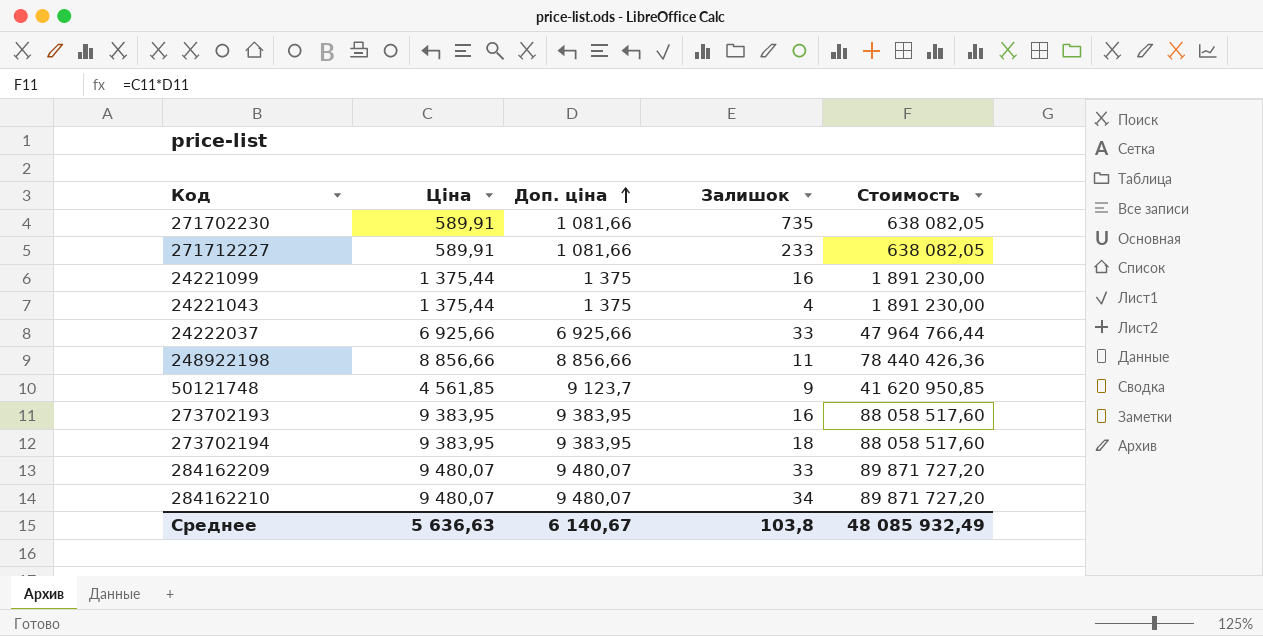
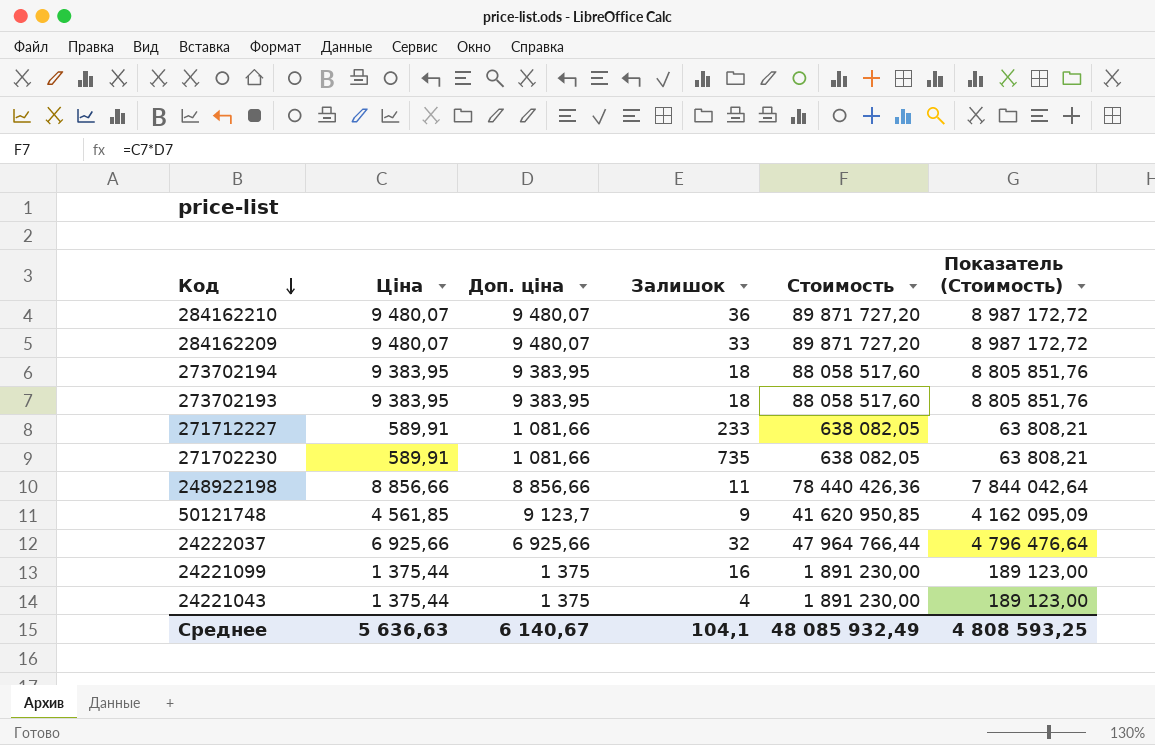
row order: Доп. ціна ascending -> Код descending
column Показатель (Стоимость) | formula: none -> [Стоимость] * 0,1
284162210 | Залишок: 34 -> 36
273702193 | Залишок: 16 -> 18
24222037 | Залишок: 33 -> 32
Среднее | Залишок: 103,8 -> 104,1

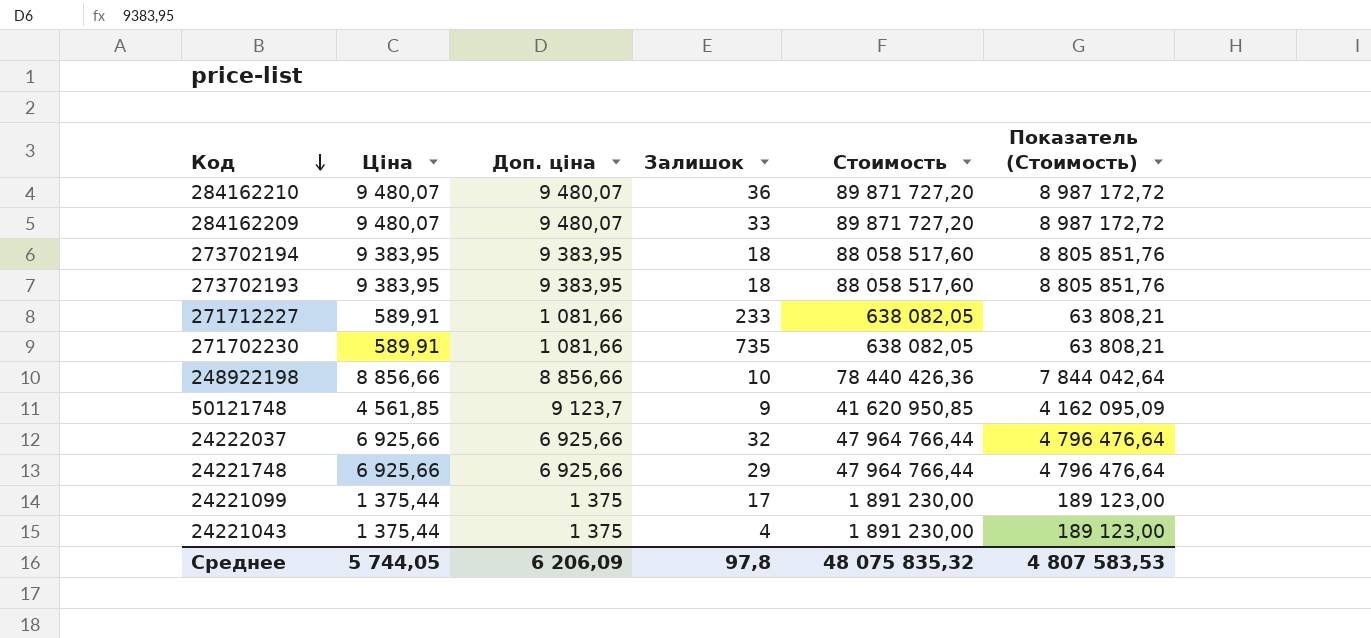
248922198 | Залишок: 11 -> 10
row 24221748: none -> 6 925,66 | 6 925,66 | 29 | 47 964 766,44 | 4 796 476,64
24221099 | Залишок: 16 -> 17
Среднее | Ціна: 5 636,63 -> 5 744,05
Среднее | Доп. ціна: 6 140,67 -> 6 206,09
Среднее | Залишок: 104,1 -> 97,8
Среднее | Стоимость: 48 085 932,49 -> 48 075 835,32
Среднее | Показатель (Стоимость): 4 808 593,25 -> 4 807 583,53

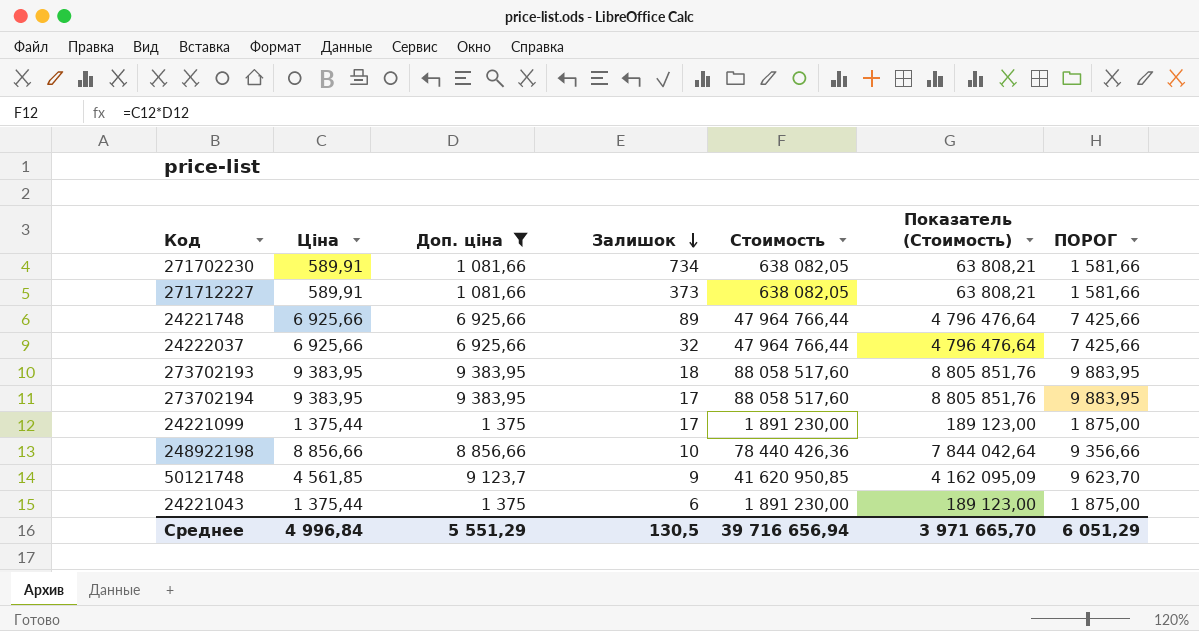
filter: none -> Доп. ціна != 9 480,07
row order: Код descending -> Залишок descending
column ПОРОГ | formula: none -> [Доп. ціна] + 500
271702230 | Залишок: 735 -> 734
271712227 | Залишок: 233 -> 373
24221748 | Залишок: 29 -> 89
273702194 | Залишок: 18 -> 17
24221043 | Залишок: 4 -> 6
Среднее | Ціна: 5 744,05 -> 4 996,84
Среднее | Доп. ціна: 6 206,09 -> 5 551,29
Среднее | Залишок: 97,8 -> 130,5
Среднее | Стоимость: 48 075 835,32 -> 39 716 656,94
Среднее | Показатель (Стоимость): 4 807 583,53 -> 3 971 665,70

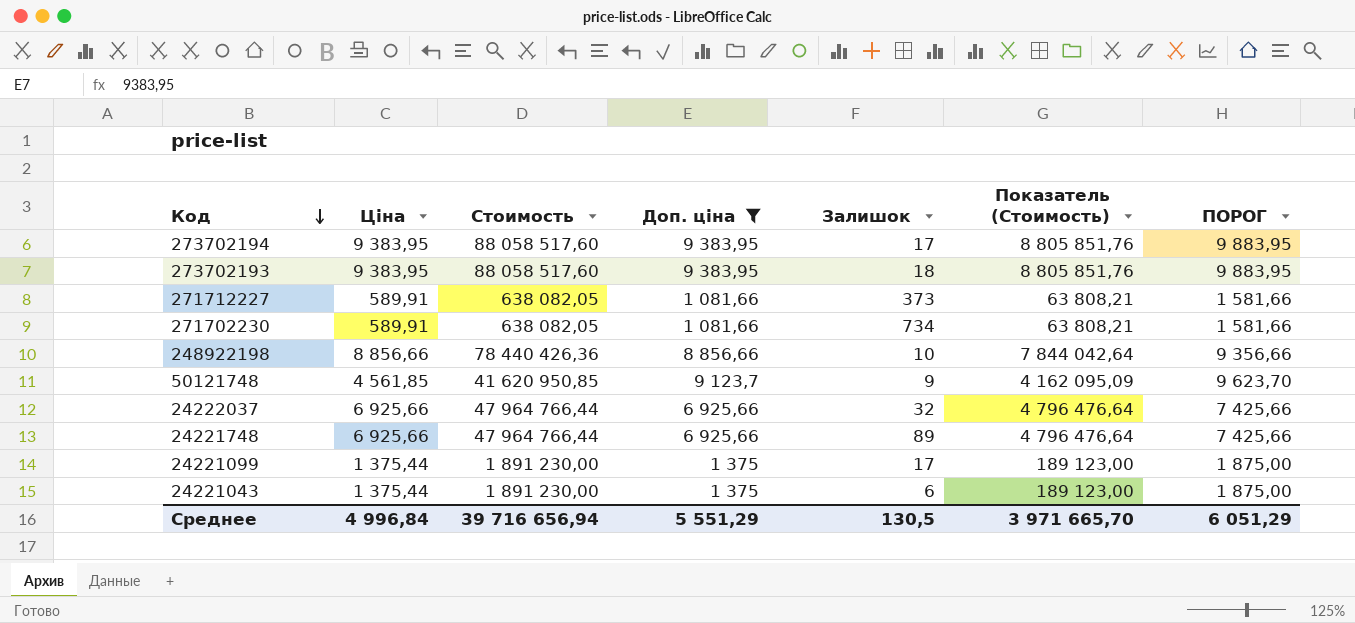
row order: Залишок descending -> Код descending
column Стоимость | position: 5 -> 3

